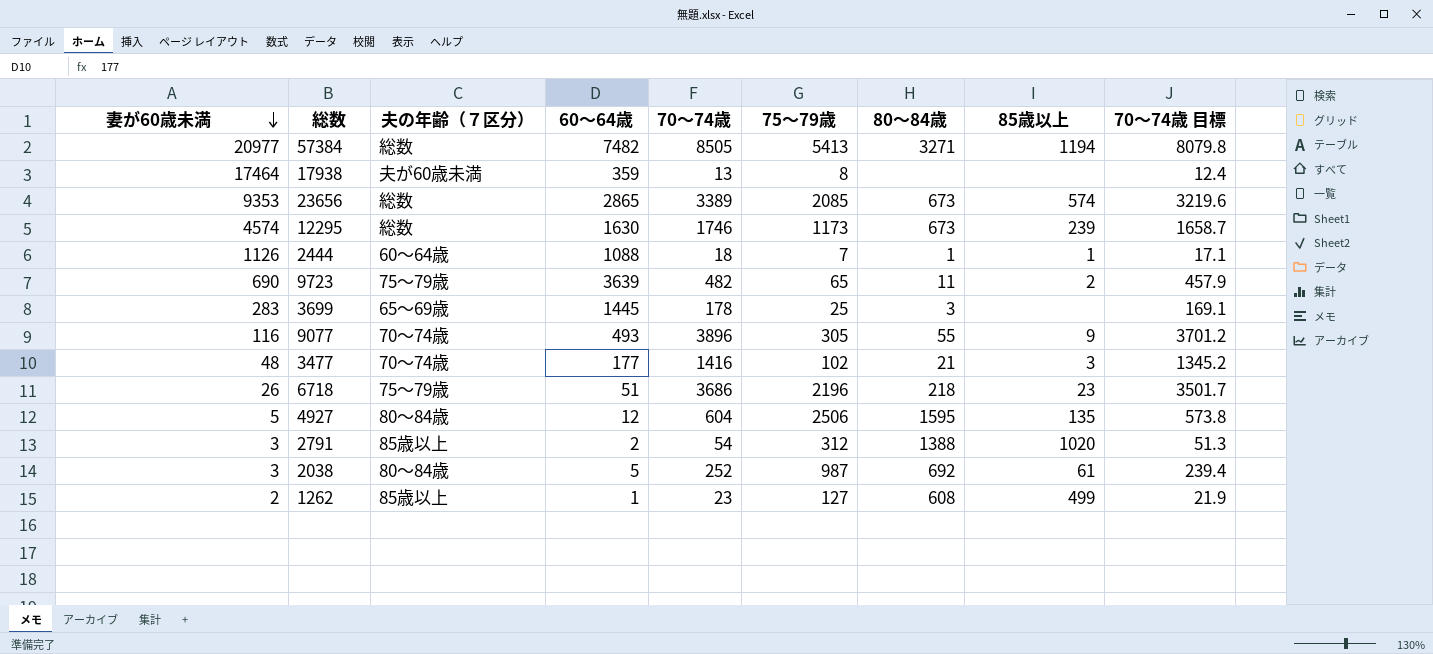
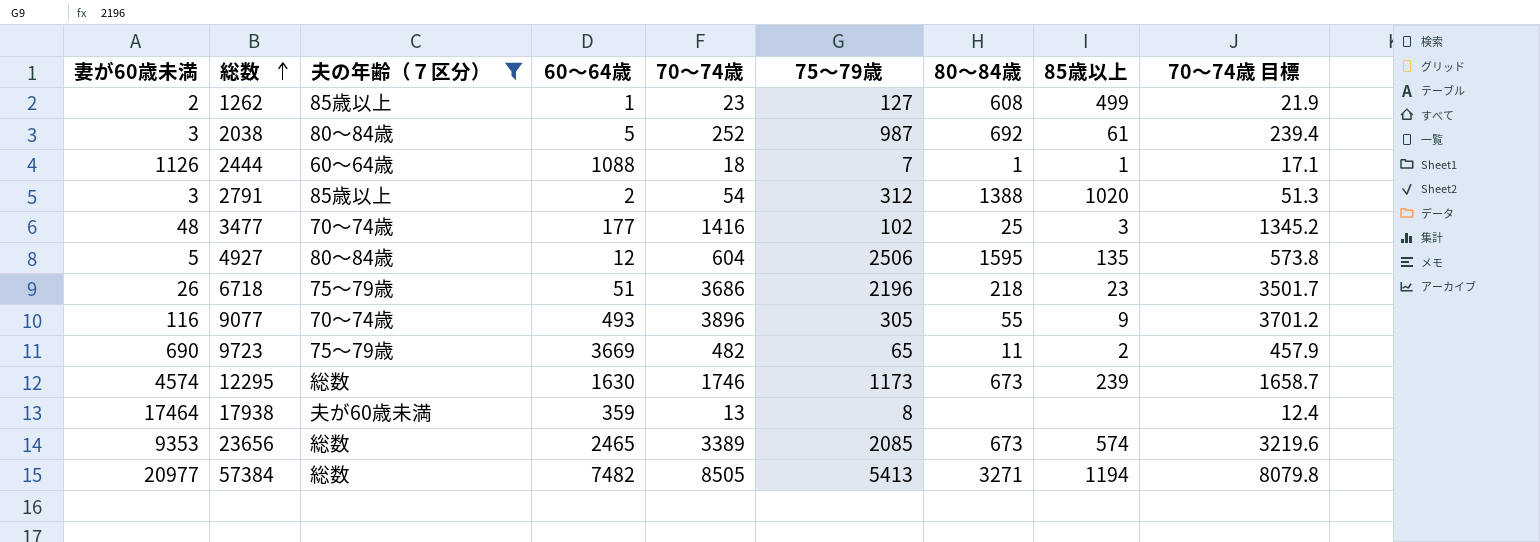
filter: none -> 夫の年齢（７区分） != 65～69歳
row order: 妻が60歳未満 descending -> 総数 ascending
3477 | 80～84歳: 21 -> 25
9723 | 60～64歳: 3639 -> 3669
23656 | 60～64歳: 2865 -> 2465

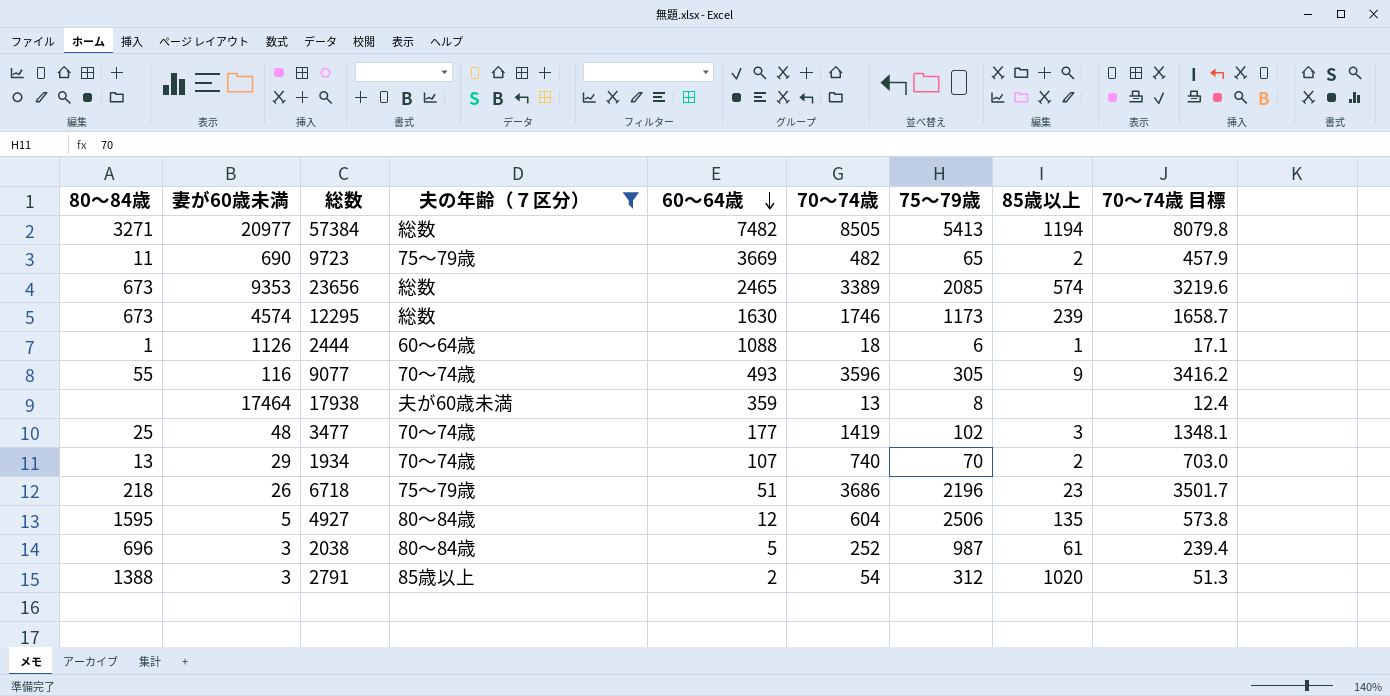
row order: 総数 ascending -> 60～64歳 descending
column 80～84歳 | position: 7 -> 1
row 1262: 2 | 85歳以上 | 1 | 23 | 127 | 608 | 499 | 21.9 -> none
2444 | 75～79歳: 7 -> 6
9077 | 70～74歳: 3896 -> 3596
9077 | 70～74歳 目標: 3701.2 -> 3416.2
3477 | 70～74歳: 1416 -> 1419
3477 | 70～74歳 目標: 1345.2 -> 1348.1
row 1934: none -> 13 | 29 | 70～74歳 | 107 | 740 | 70 | 2 | 703.0
2038 | 80～84歳: 692 -> 696

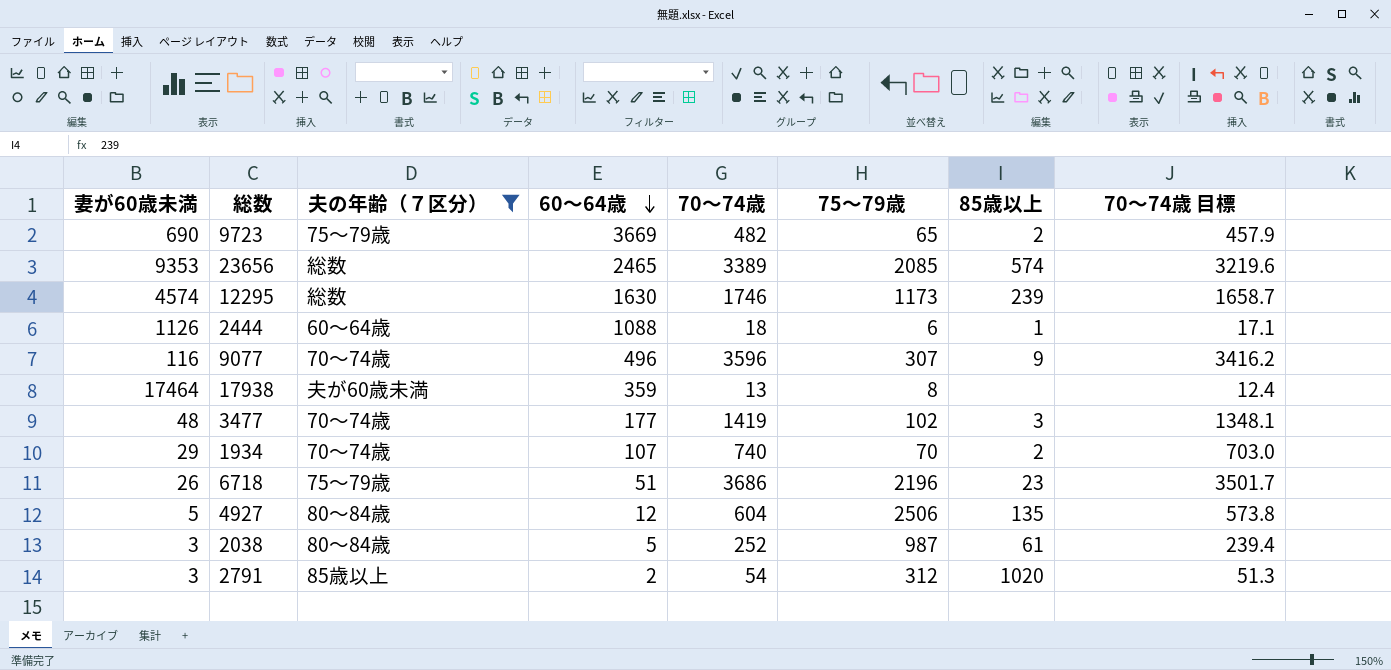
column 80～84歳 | position: 1 -> none
row 57384: 3271 | 20977 | 総数 | 7482 | 8505 | 5413 | 1194 | 8079.8 -> none
9077 | 60～64歳: 493 -> 496
9077 | 75～79歳: 305 -> 307

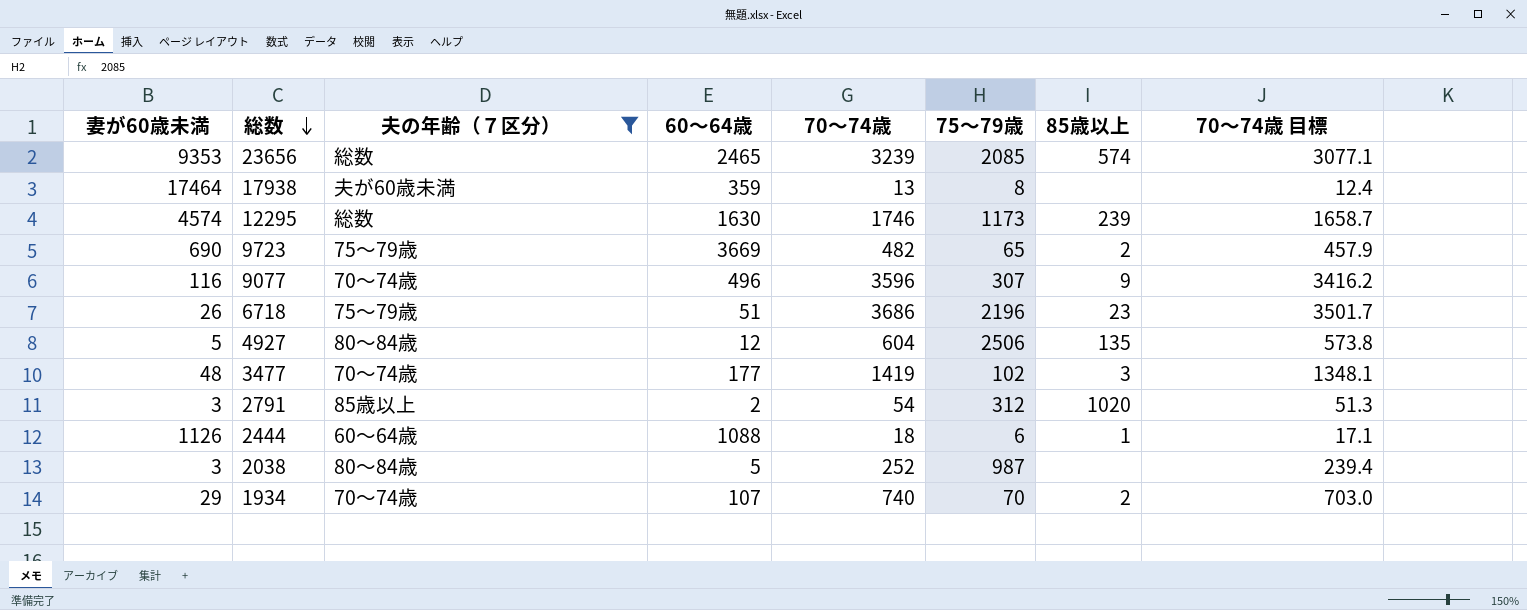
row order: 60～64歳 descending -> 総数 descending
23656 | 70～74歳: 3389 -> 3239
23656 | 70～74歳 目標: 3219.6 -> 3077.1
2038 | 85歳以上: 61 -> none

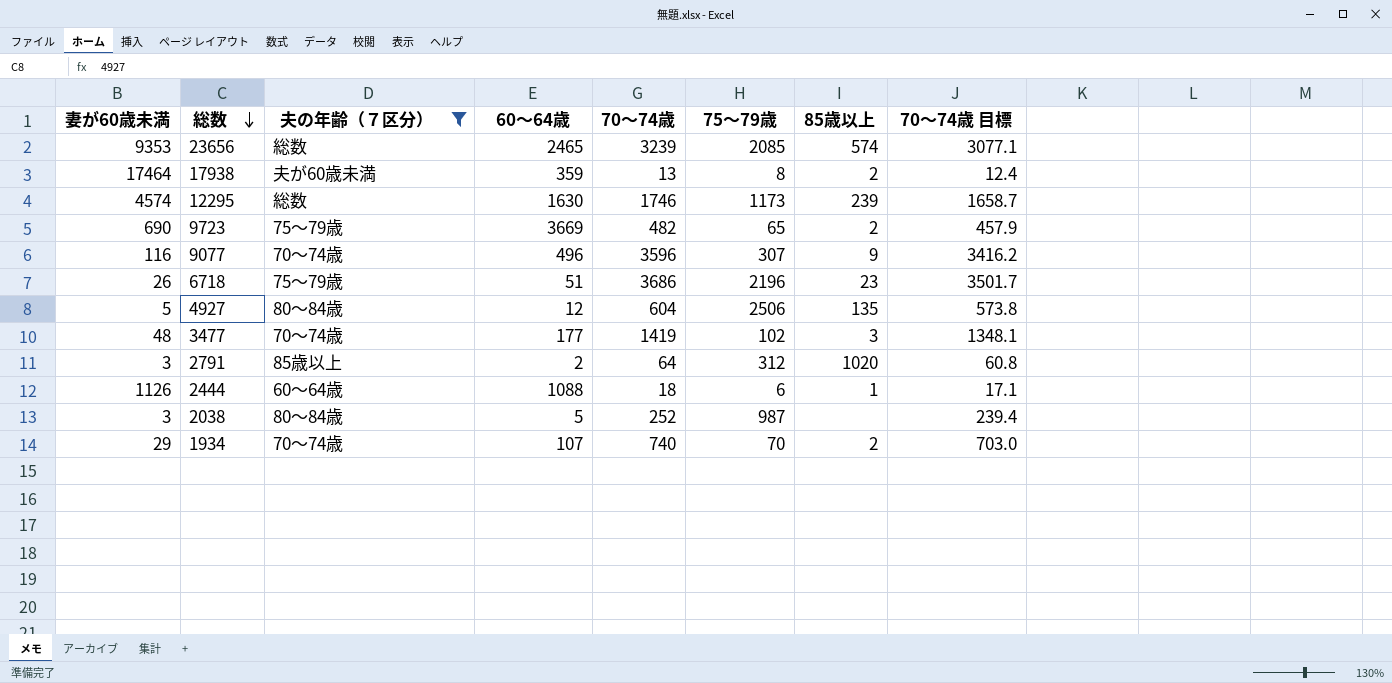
17938 | 85歳以上: none -> 2
2791 | 70～74歳: 54 -> 64
2791 | 70～74歳 目標: 51.3 -> 60.8

